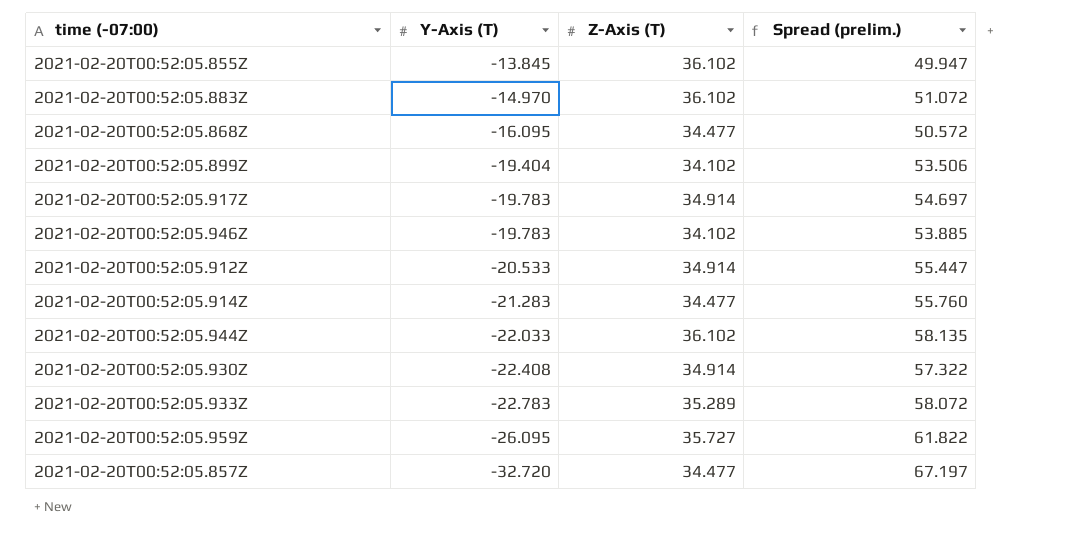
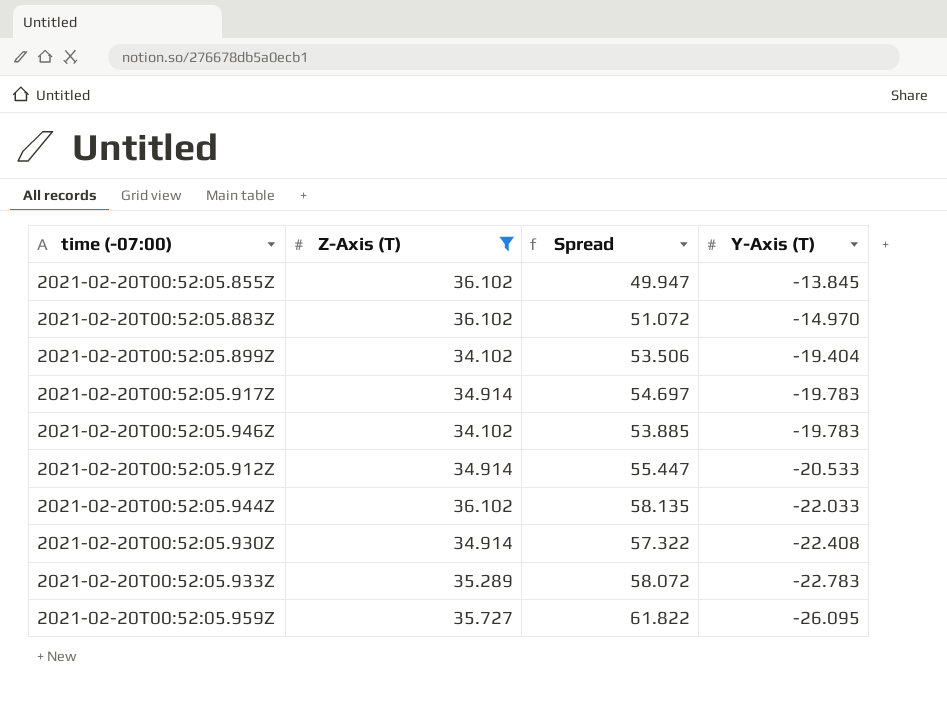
filter: none -> Z-Axis (T) != 34.477
column name: Spread (prelim.) -> Spread
column Y-Axis (T) | position: 2 -> 4

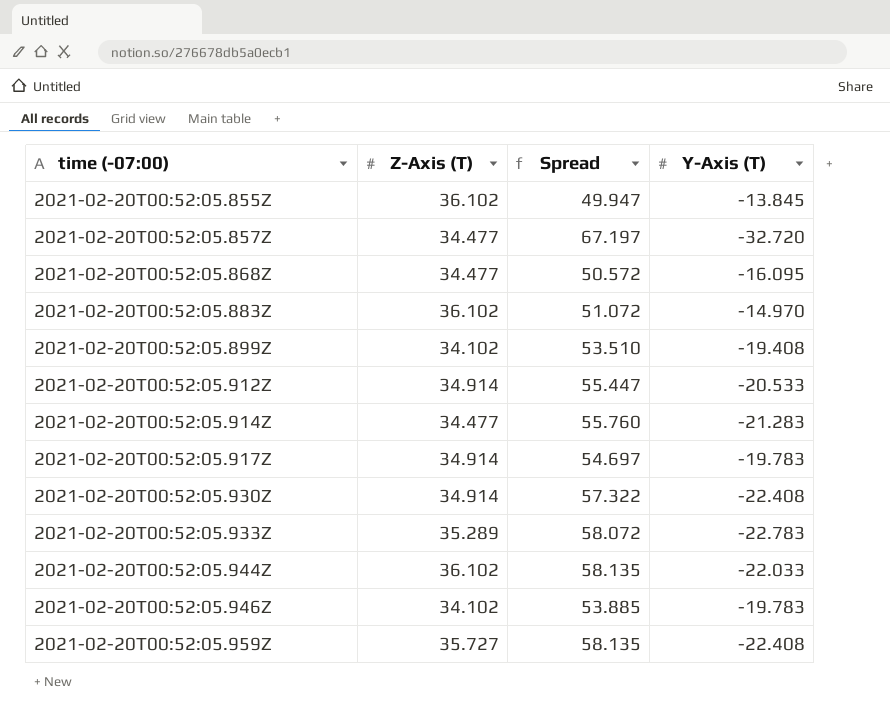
filter: Z-Axis (T) != 34.477 -> none
row order: Y-Axis (T) descending -> time (-07:00) ascending
2021-02-20T00:52:05.899Z | Spread: 53.506 -> 53.510
2021-02-20T00:52:05.899Z | Y-Axis (T): -19.404 -> -19.408
2021-02-20T00:52:05.959Z | Spread: 61.822 -> 58.135
2021-02-20T00:52:05.959Z | Y-Axis (T): -26.095 -> -22.408

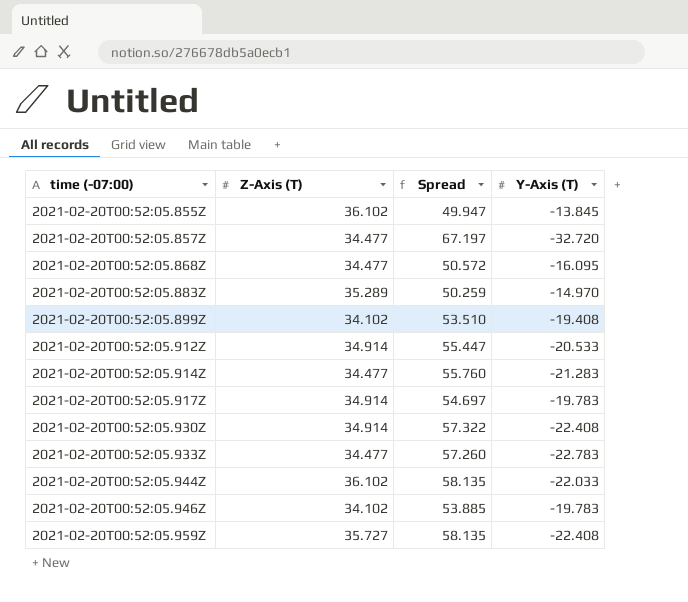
2021-02-20T00:52:05.883Z | Z-Axis (T): 36.102 -> 35.289
2021-02-20T00:52:05.883Z | Spread: 51.072 -> 50.259
2021-02-20T00:52:05.933Z | Z-Axis (T): 35.289 -> 34.477
2021-02-20T00:52:05.933Z | Spread: 58.072 -> 57.260

